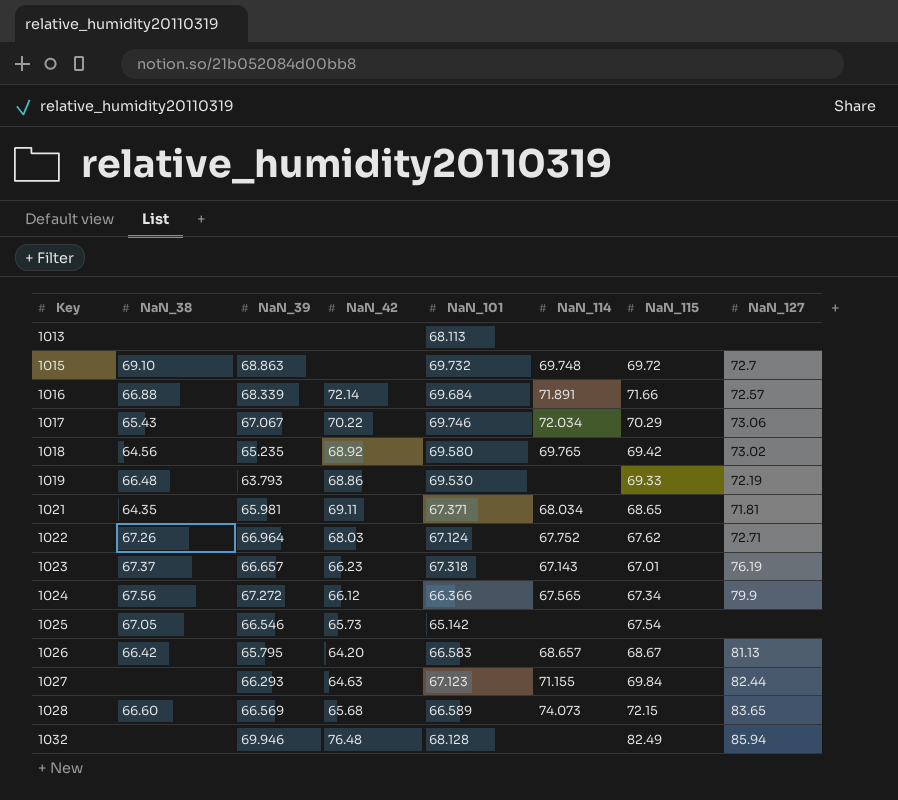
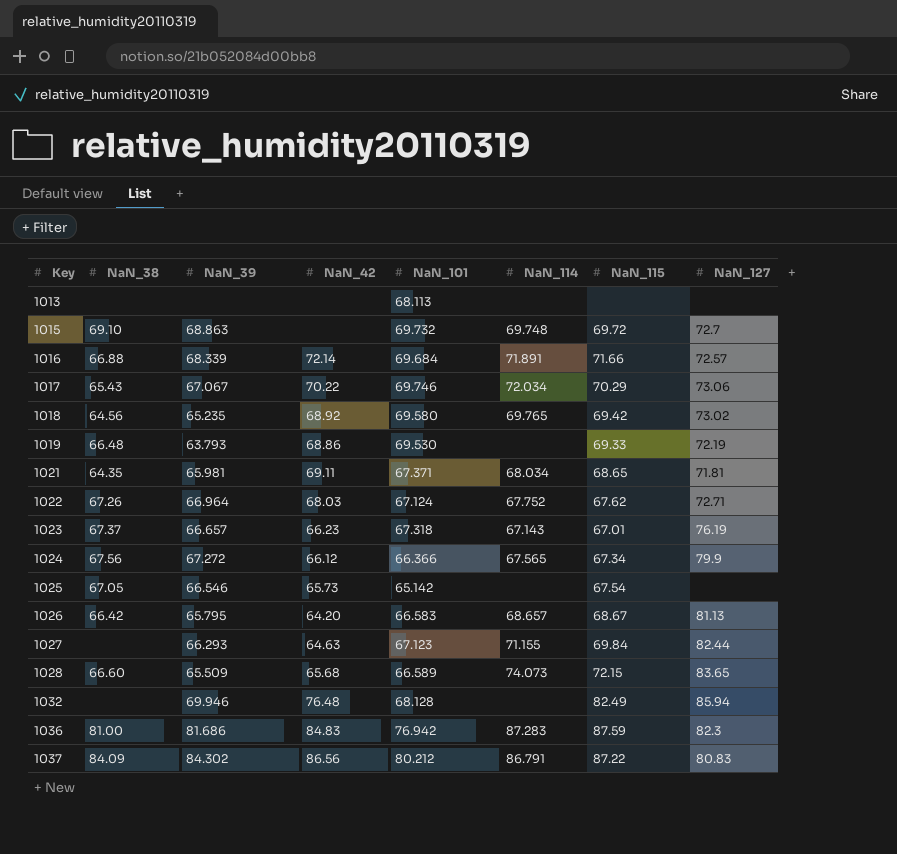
1028 | NaN_39: 66.569 -> 65.509
row 1036: none -> 81.00 | 81.686 | 84.83 | 76.942 | 87.283 | 87.59 | 82.3
row 1037: none -> 84.09 | 84.302 | 86.56 | 80.212 | 86.791 | 87.22 | 80.83

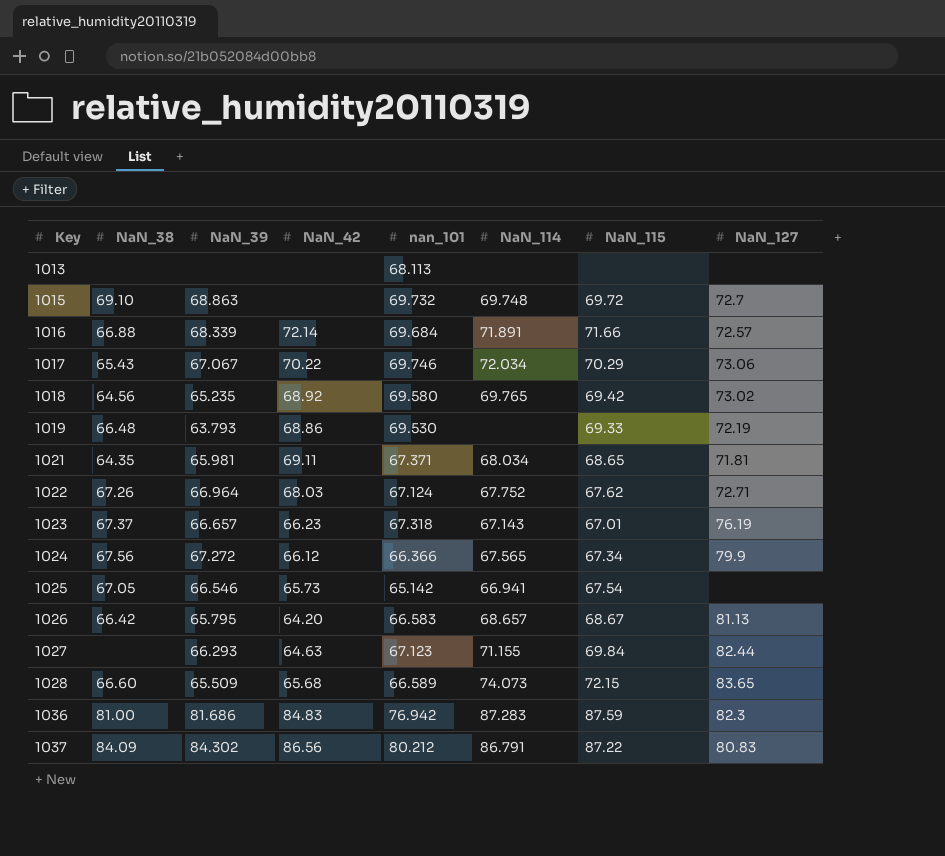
column name: NaN_101 -> nan_101
row 1032: none | 69.946 | 76.48 | 68.128 | none | 82.49 | 85.94 -> none
1025 | NaN_114: none -> 66.941

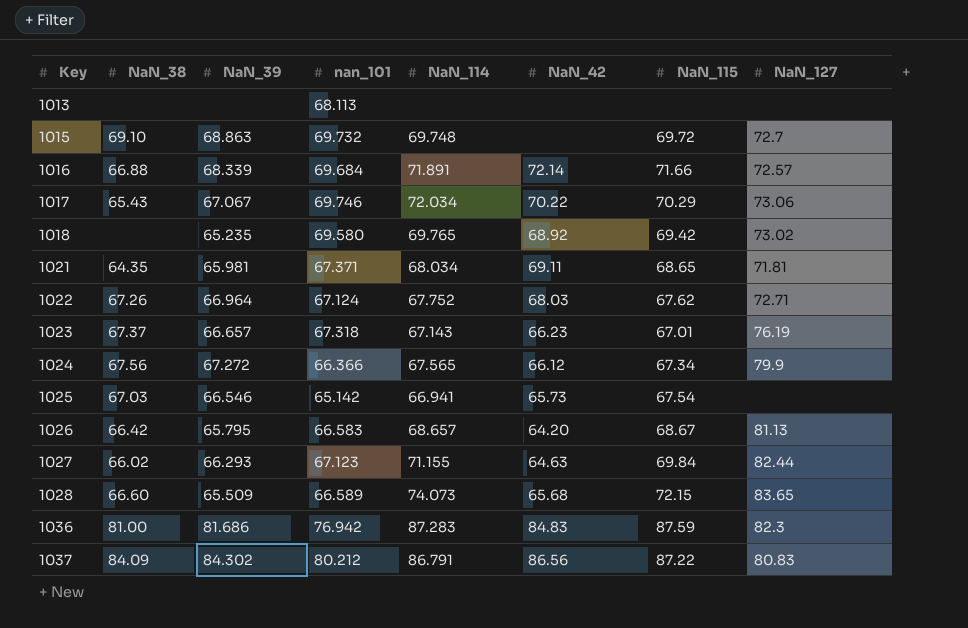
column NaN_42 | position: 4 -> 6
row 1019: 66.48 | 63.793 | 68.86 | 69.530 | none | 69.33 | 72.19 -> none
1018 | NaN_38: 64.56 -> none
1025 | NaN_38: 67.05 -> 67.03
1027 | NaN_38: none -> 66.02

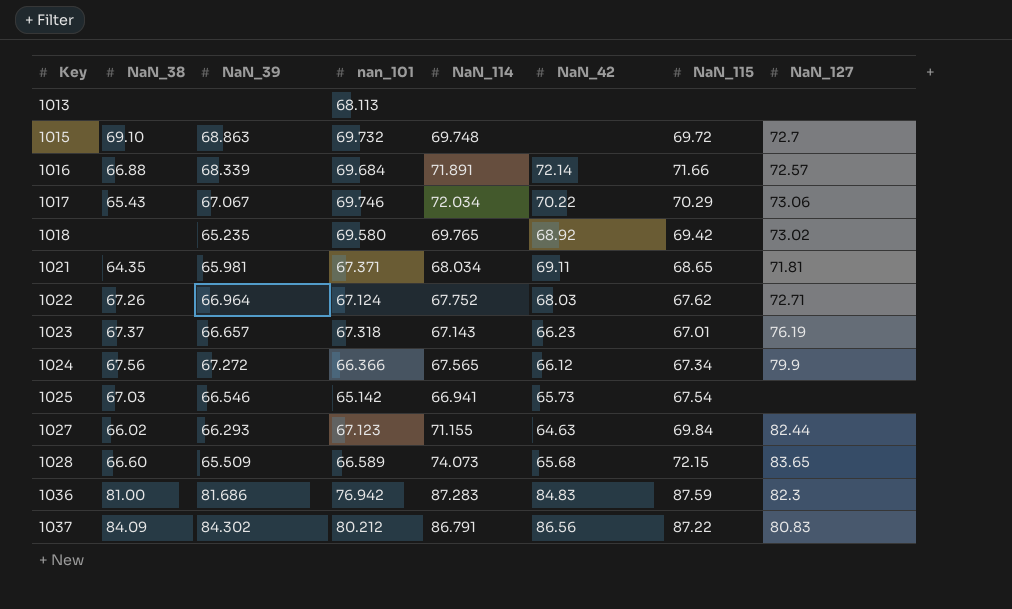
row 1026: 66.42 | 65.795 | 66.583 | 68.657 | 64.20 | 68.67 | 81.13 -> none

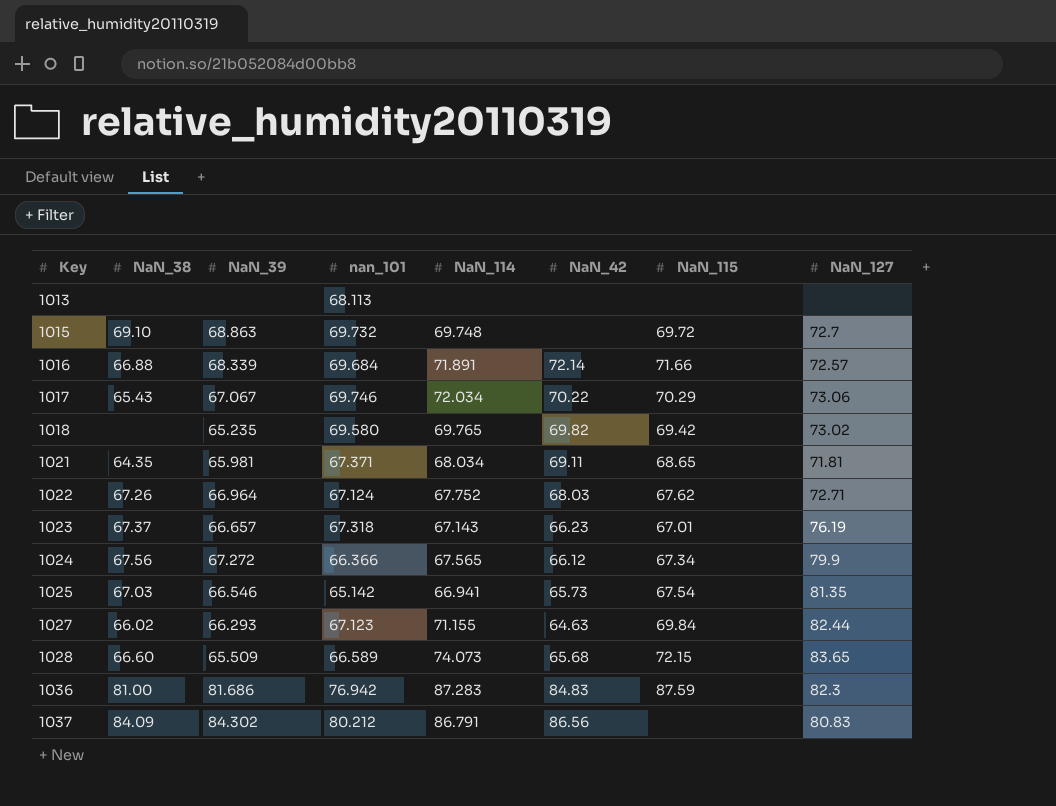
1018 | NaN_42: 68.92 -> 69.82
1025 | NaN_127: none -> 81.35
1037 | NaN_115: 87.22 -> none

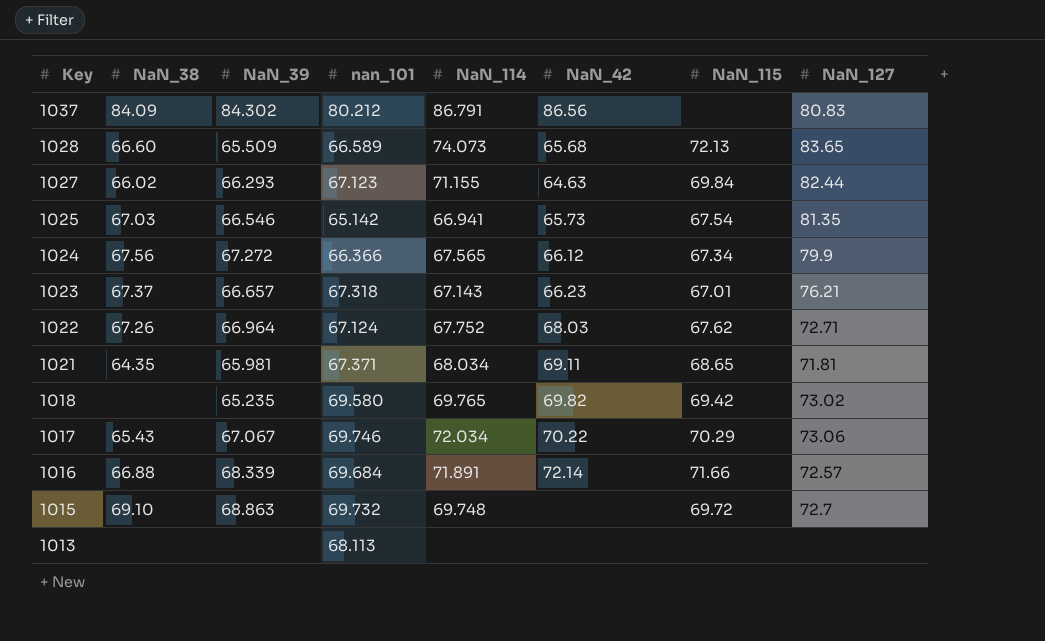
row order: Key ascending -> Key descending
row 1036: 81.00 | 81.686 | 76.942 | 87.283 | 84.83 | 87.59 | 82.3 -> none
1028 | NaN_115: 72.15 -> 72.13
1023 | NaN_127: 76.19 -> 76.21

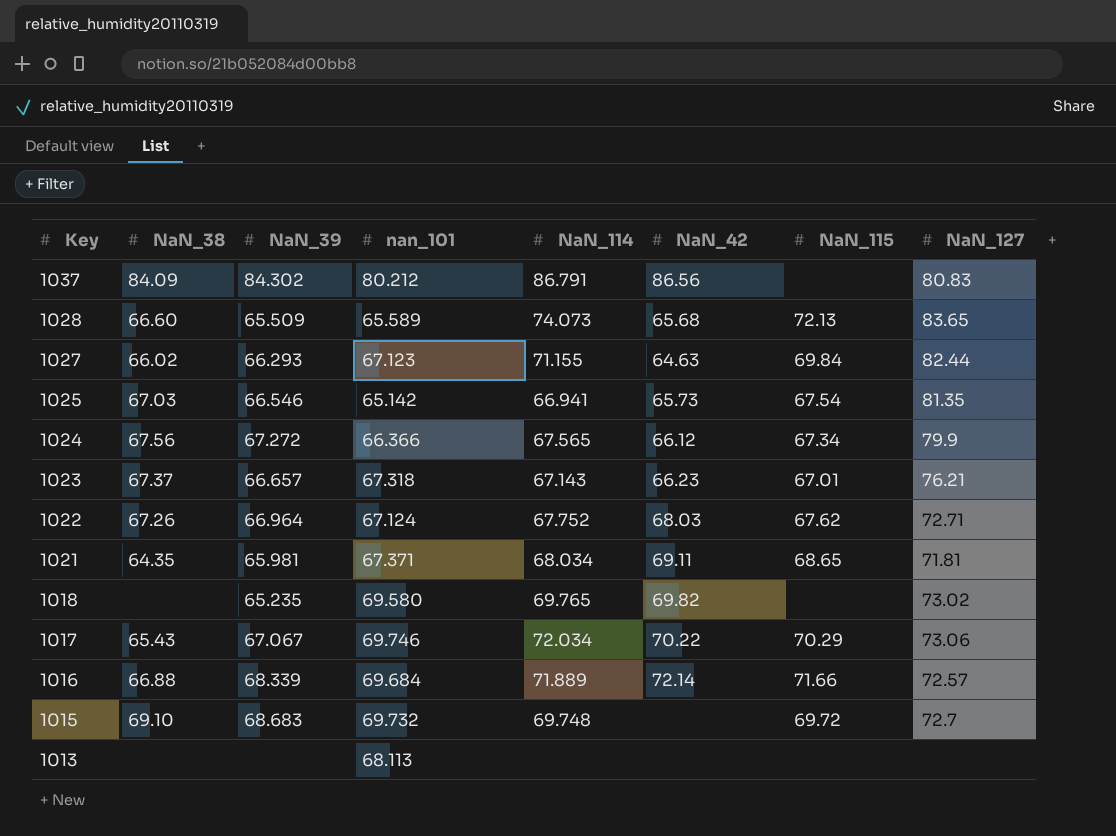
1028 | nan_101: 66.589 -> 65.589
1018 | NaN_115: 69.42 -> none
1016 | NaN_114: 71.891 -> 71.889
1015 | NaN_39: 68.863 -> 68.683

